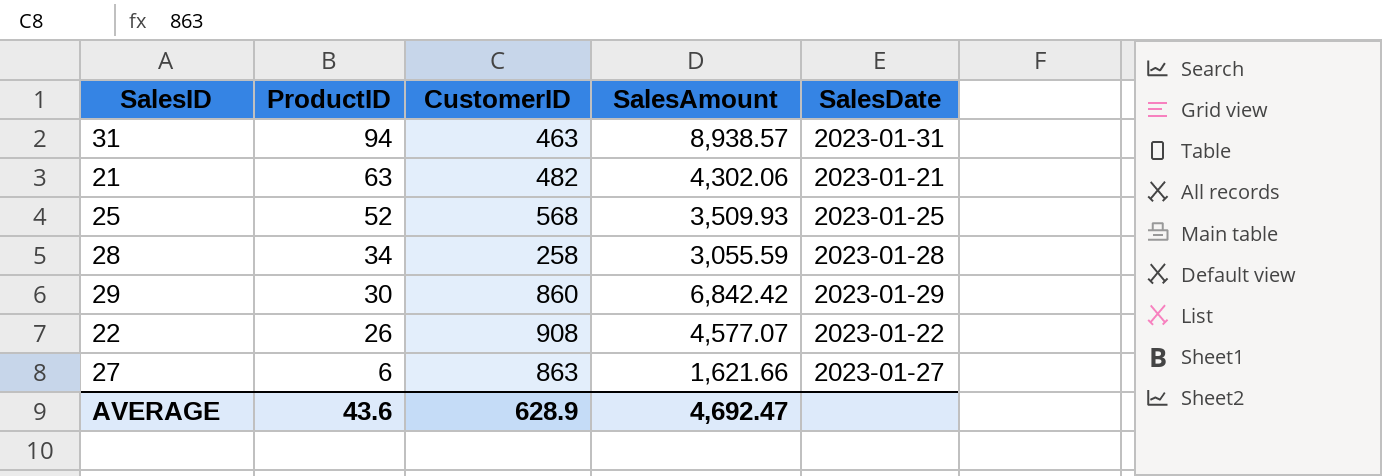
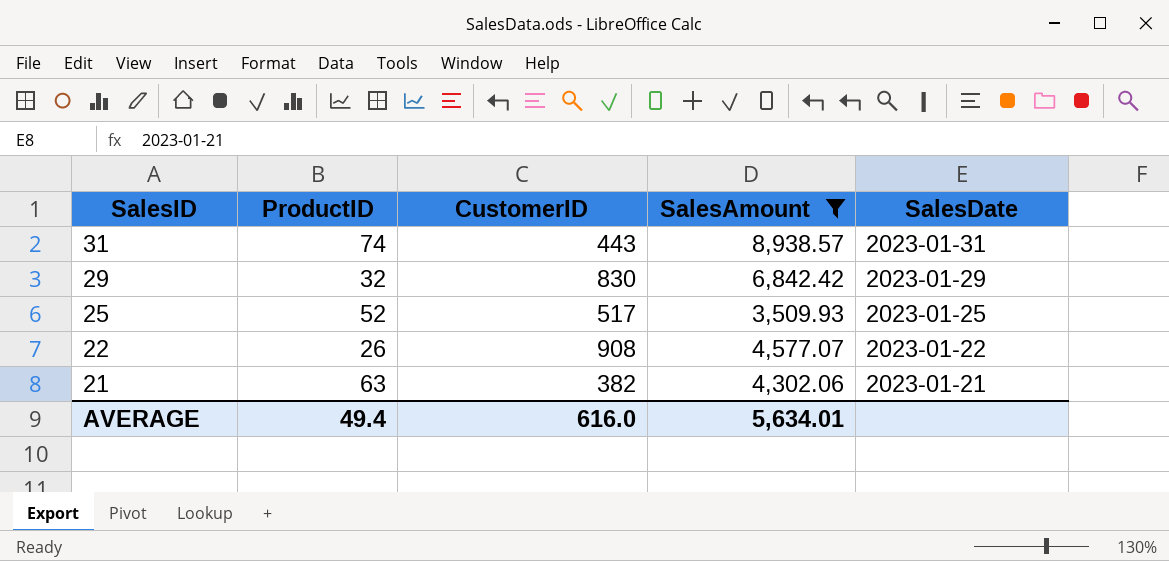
filter: none -> SalesAmount >= 3,509.93
row order: ProductID descending -> SalesID descending
31 | ProductID: 94 -> 74
31 | CustomerID: 463 -> 443
29 | ProductID: 30 -> 32
29 | CustomerID: 860 -> 830
25 | CustomerID: 568 -> 517
21 | CustomerID: 482 -> 382
AVERAGE | ProductID: 43.6 -> 49.4
AVERAGE | CustomerID: 628.9 -> 616.0
AVERAGE | SalesAmount: 4,692.47 -> 5,634.01

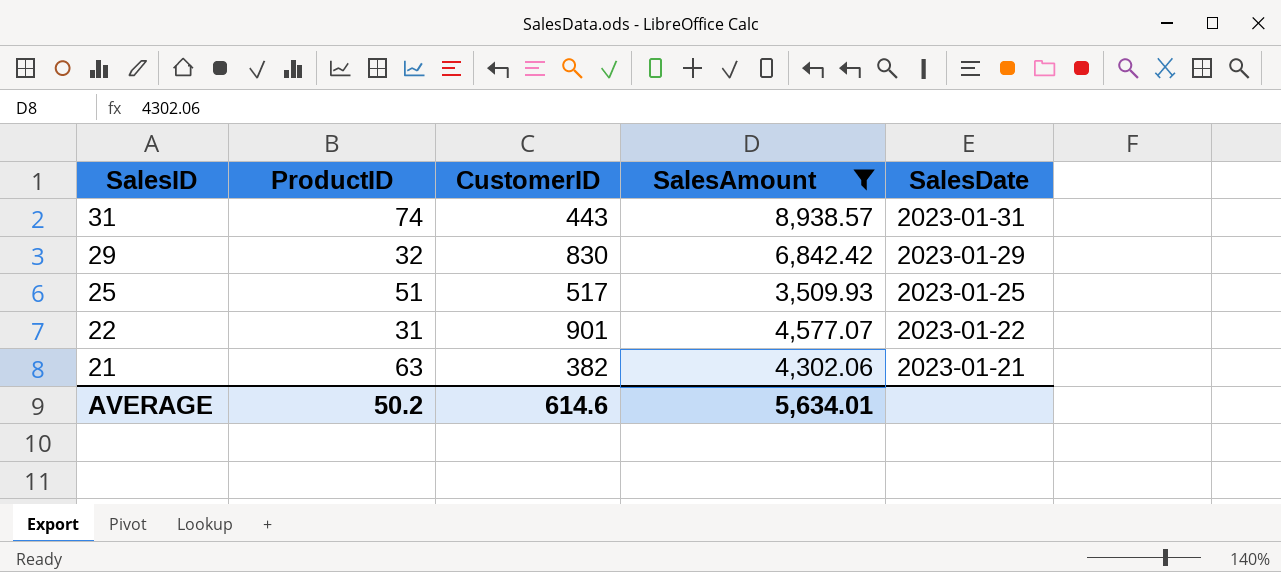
25 | ProductID: 52 -> 51
22 | ProductID: 26 -> 31
22 | CustomerID: 908 -> 901
AVERAGE | ProductID: 49.4 -> 50.2
AVERAGE | CustomerID: 616.0 -> 614.6

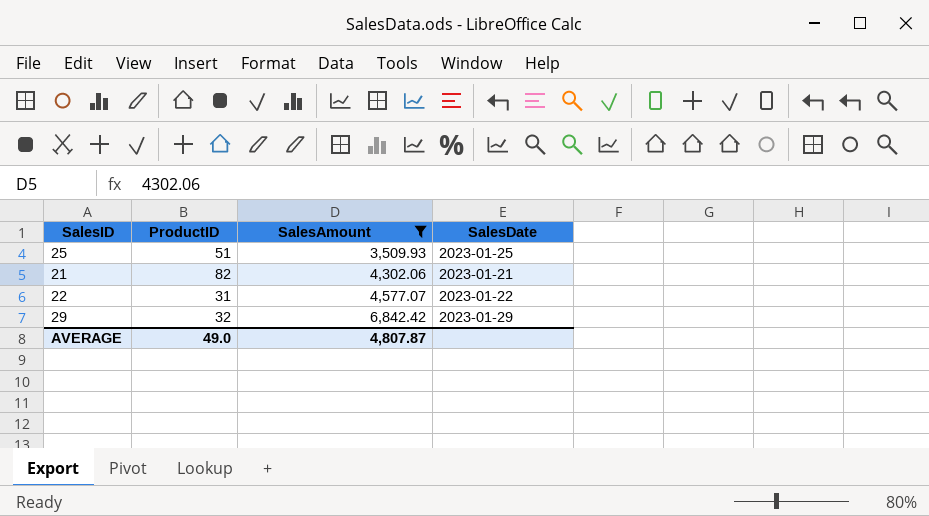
row order: SalesID descending -> SalesAmount ascending
column CustomerID | position: 3 -> none
row 31: 74 | 443 | 8,938.57 | 2023-01-31 -> none
21 | ProductID: 63 -> 82
AVERAGE | ProductID: 50.2 -> 49.0
AVERAGE | SalesAmount: 5,634.01 -> 4,807.87

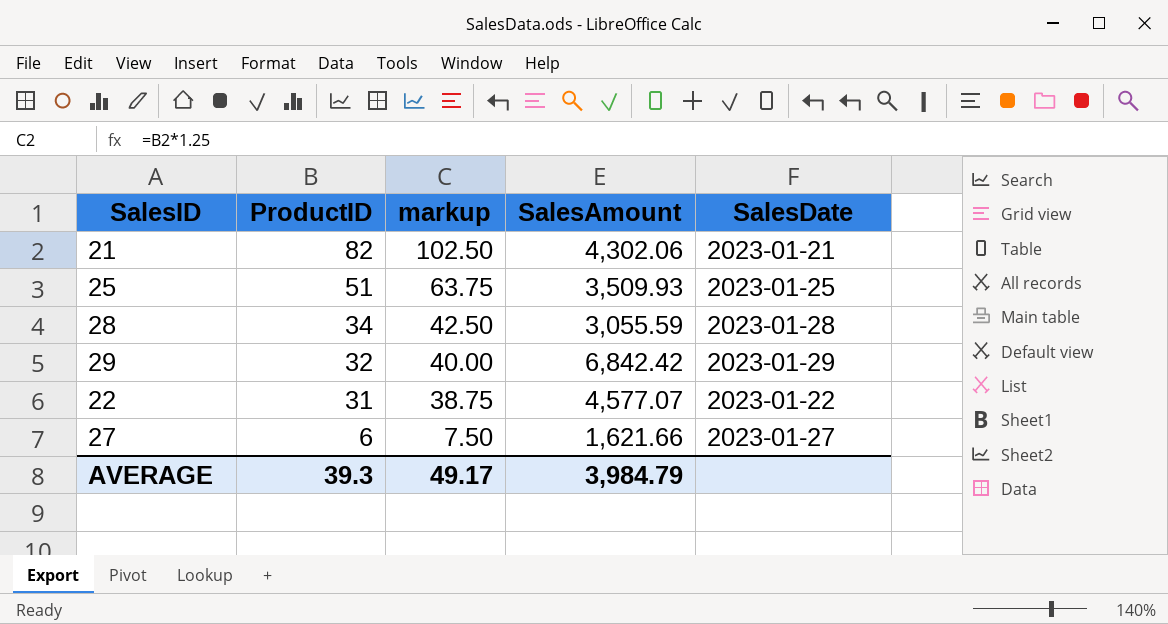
filter: SalesAmount >= 3,509.93 -> none
row order: SalesAmount ascending -> ProductID descending
column markup | formula: none -> [ProductID] * 1.25
AVERAGE | ProductID: 49.0 -> 39.3
AVERAGE | SalesAmount: 4,807.87 -> 3,984.79

